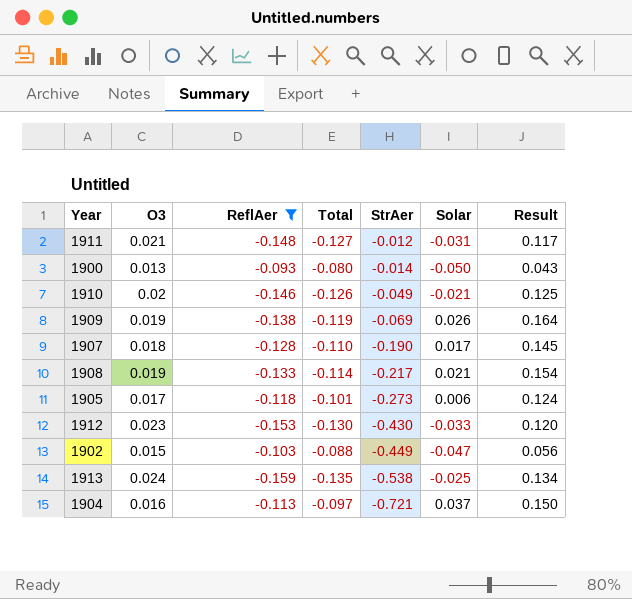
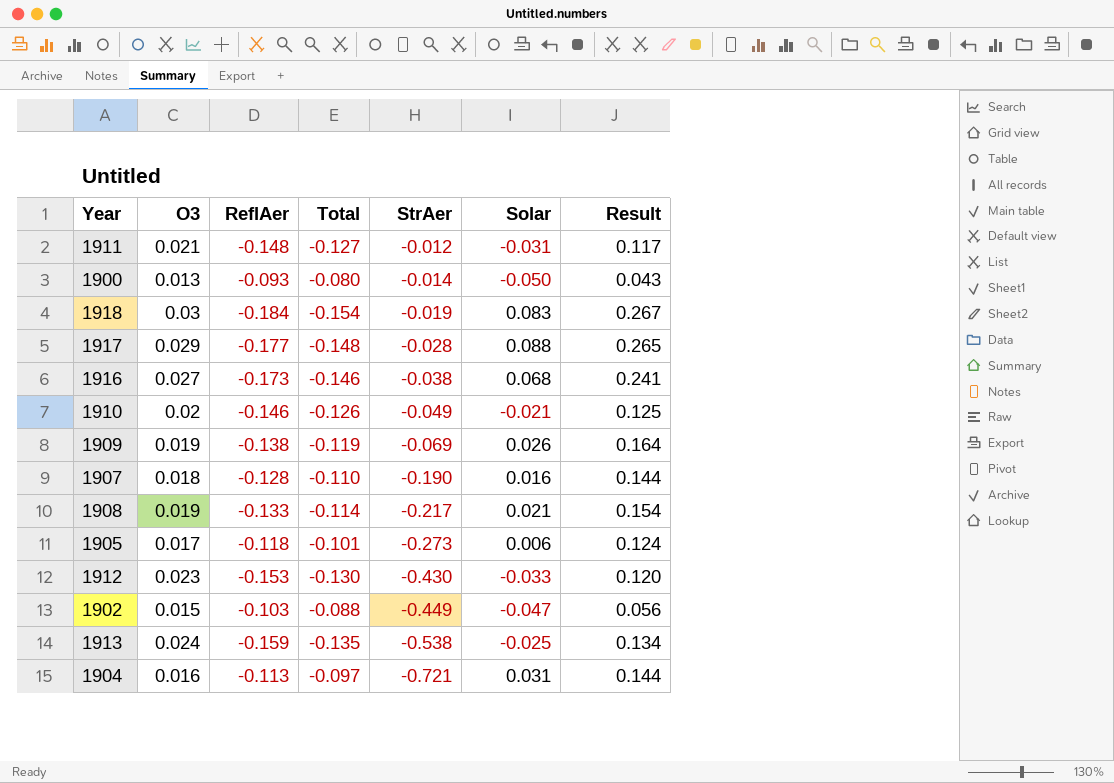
filter: ReflAer >= -0.159 -> none
1907 | Solar: 0.017 -> 0.016
1907 | Result: 0.145 -> 0.144
1904 | Solar: 0.037 -> 0.031
1904 | Result: 0.150 -> 0.144

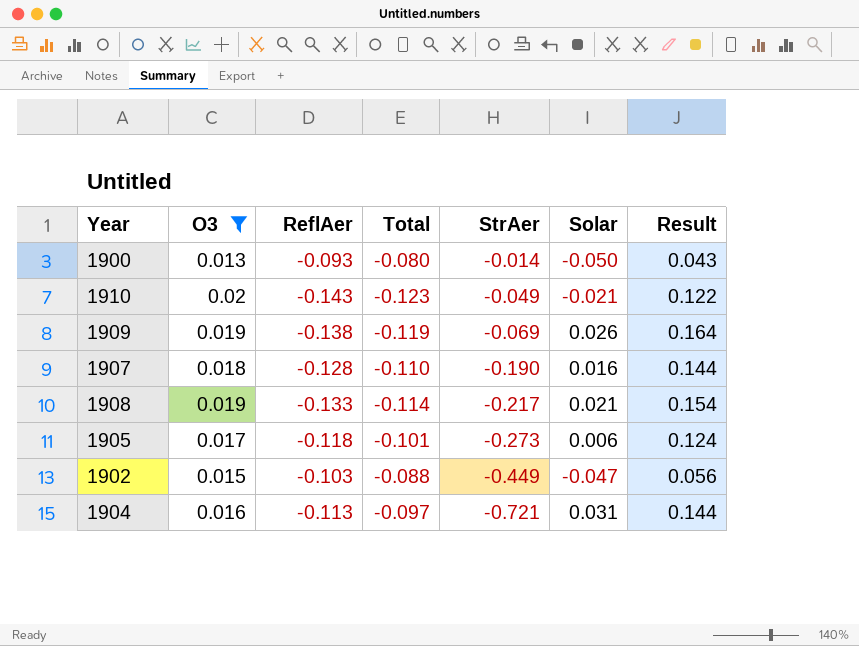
filter: none -> O3 <= 0.02
1910 | ReflAer: -0.146 -> -0.143
1910 | Total: -0.126 -> -0.123
1910 | Result: 0.125 -> 0.122

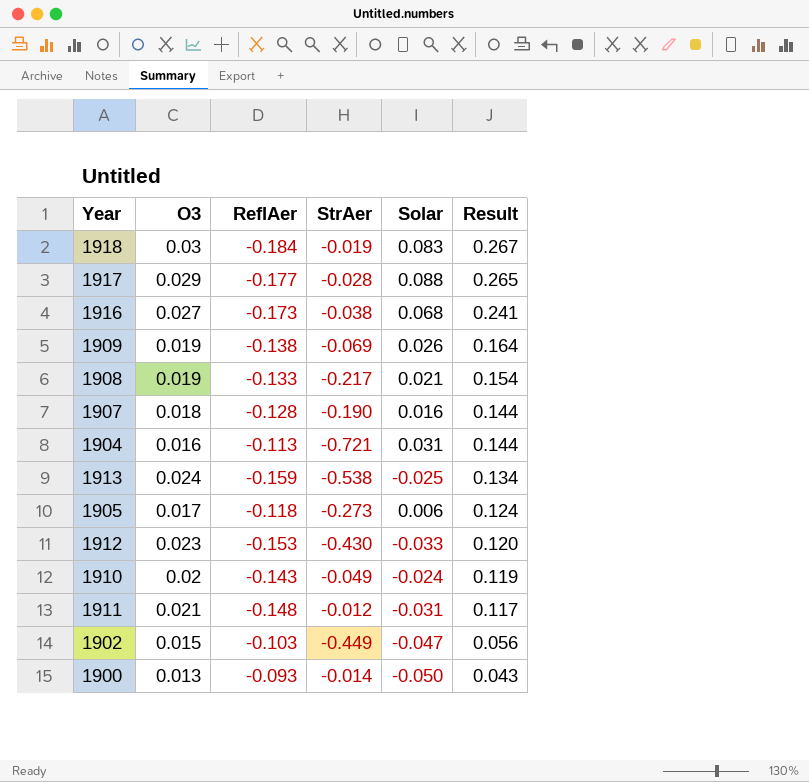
filter: O3 <= 0.02 -> none
row order: StrAer descending -> Result descending
column Total | formula: [O3] + [ReflAer] -> none
1910 | Solar: -0.021 -> -0.024
1910 | Result: 0.122 -> 0.119

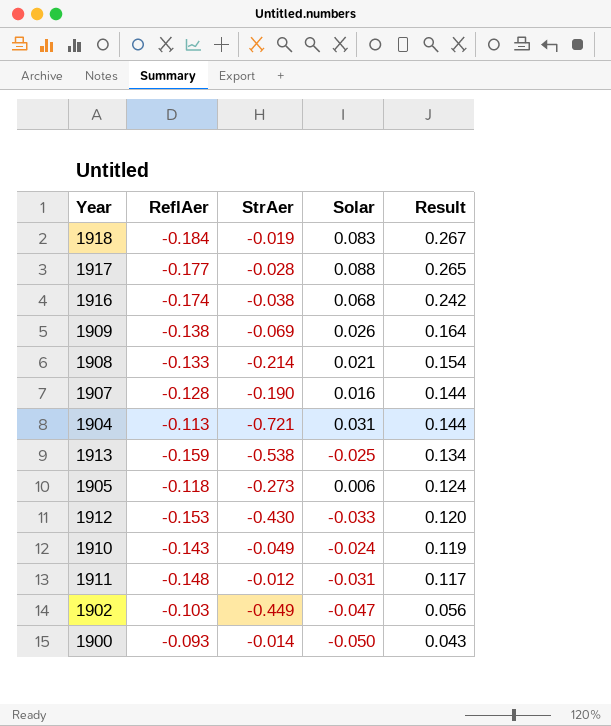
column O3 | position: 2 -> none
1916 | ReflAer: -0.173 -> -0.174
1916 | Result: 0.241 -> 0.242
1908 | StrAer: -0.217 -> -0.214

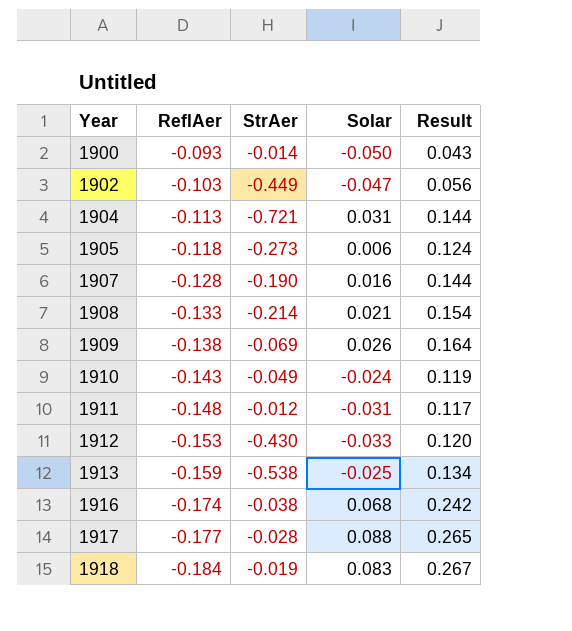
row order: Result descending -> Year ascending

